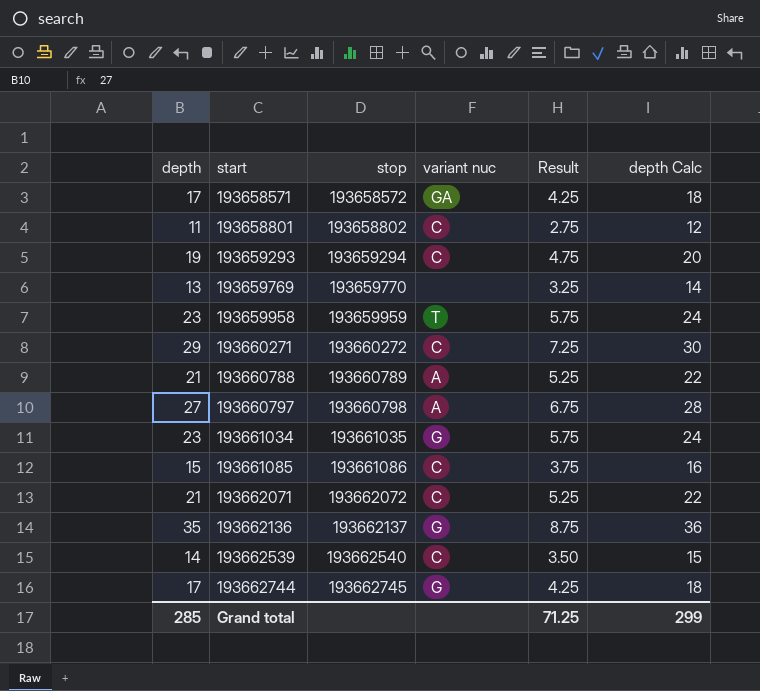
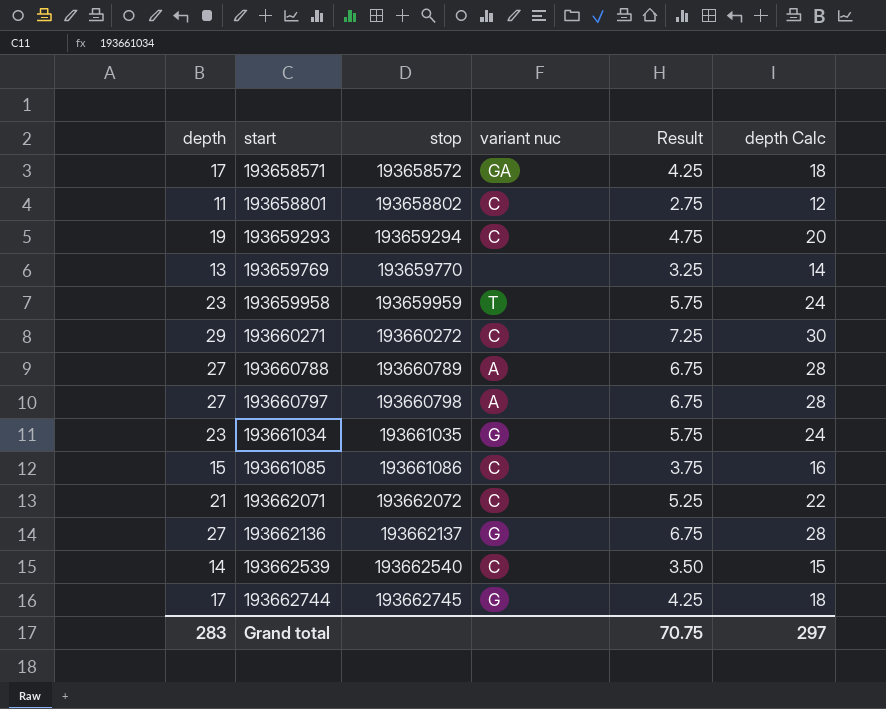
193660788 | depth: 21 -> 27
193660788 | Result: 5.25 -> 6.75
193660788 | depth Calc: 22 -> 28
193662136 | depth: 35 -> 27
193662136 | Result: 8.75 -> 6.75
193662136 | depth Calc: 36 -> 28
Grand total | depth: 285 -> 283
Grand total | Result: 71.25 -> 70.75
Grand total | depth Calc: 299 -> 297

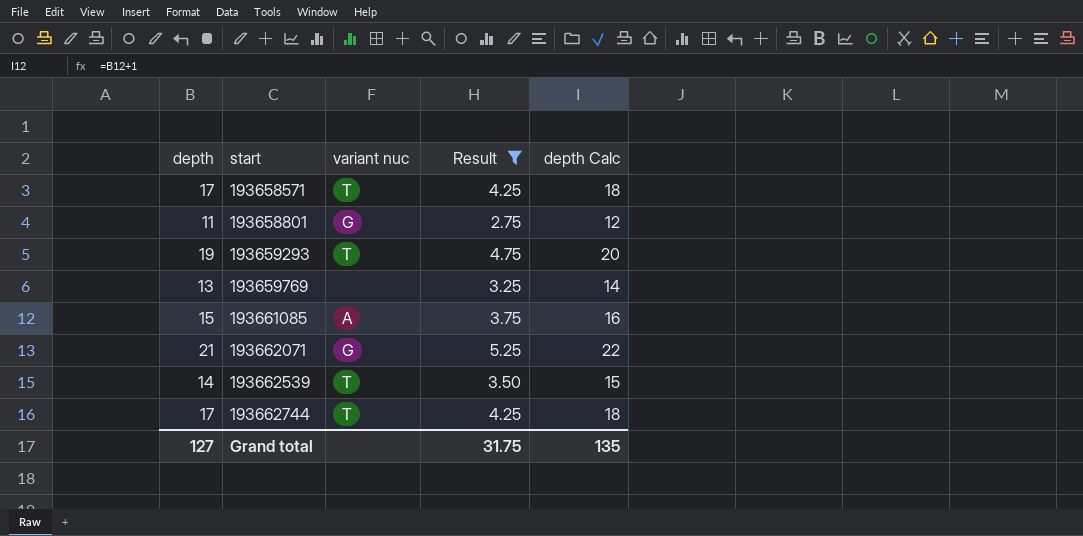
filter: none -> Result <= 5.25
column stop | position: 3 -> none
193658571 | variant nuc: GA -> T
193658801 | variant nuc: C -> G
193659293 | variant nuc: C -> T
193661085 | variant nuc: C -> A
193662071 | variant nuc: C -> G
193662539 | variant nuc: C -> T
193662744 | variant nuc: G -> T
Grand total | depth: 283 -> 127
Grand total | Result: 70.75 -> 31.75
Grand total | depth Calc: 297 -> 135

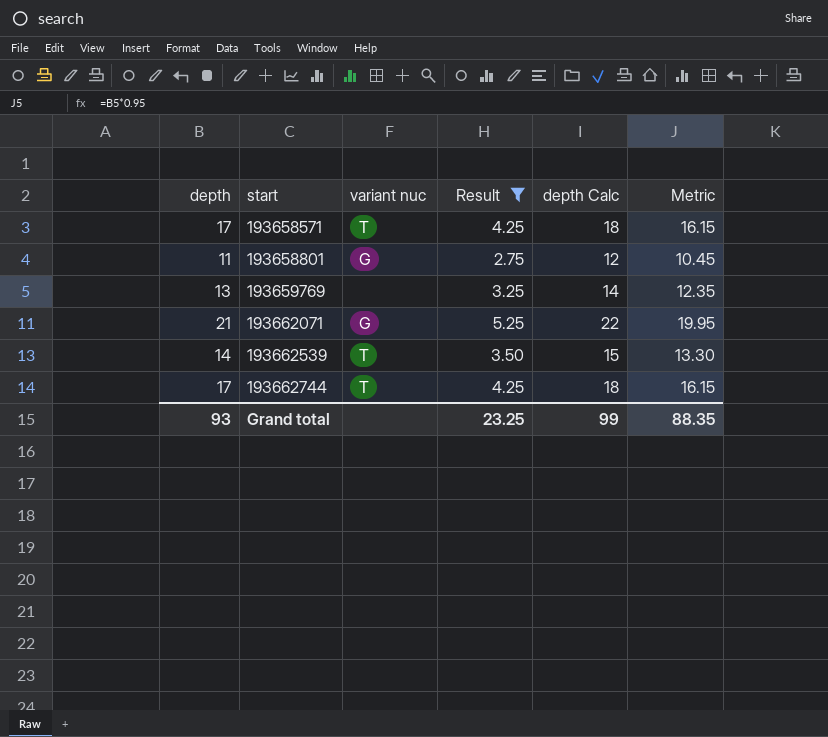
column Metric | formula: none -> [depth] * 0.95
row 193659293: 19 | T | 4.75 | 20 -> none
row 193661085: 15 | A | 3.75 | 16 -> none
Grand total | depth: 127 -> 93
Grand total | Result: 31.75 -> 23.25
Grand total | depth Calc: 135 -> 99

